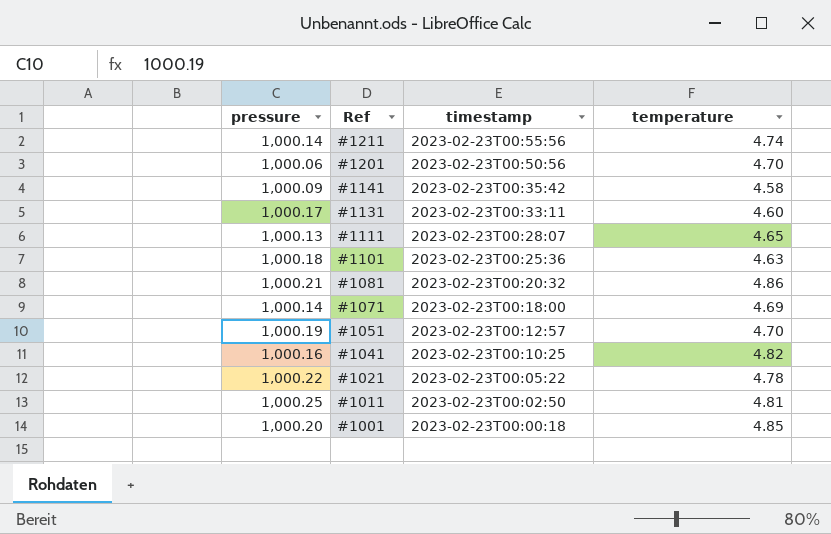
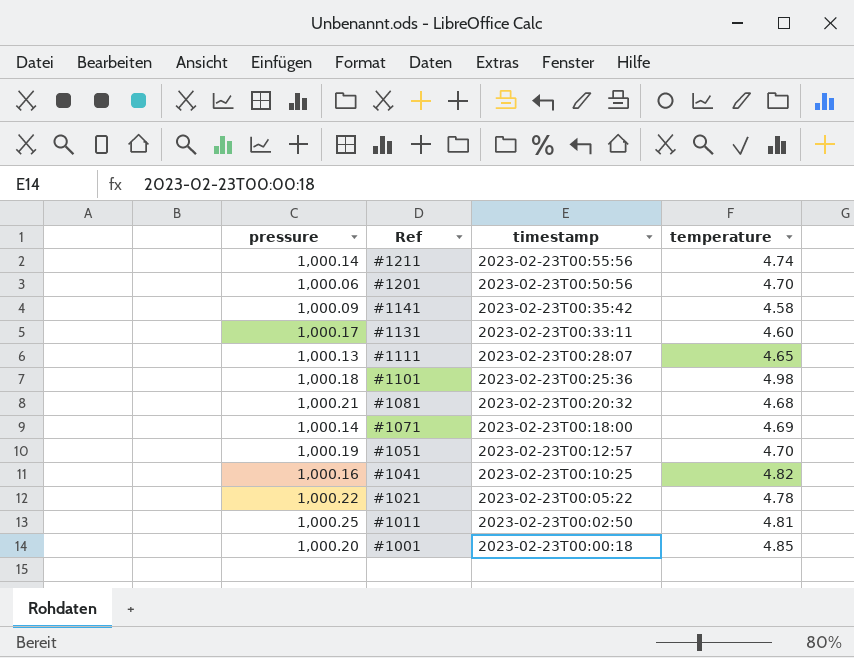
#1101 | temperature: 4.63 -> 4.98
#1081 | temperature: 4.86 -> 4.68

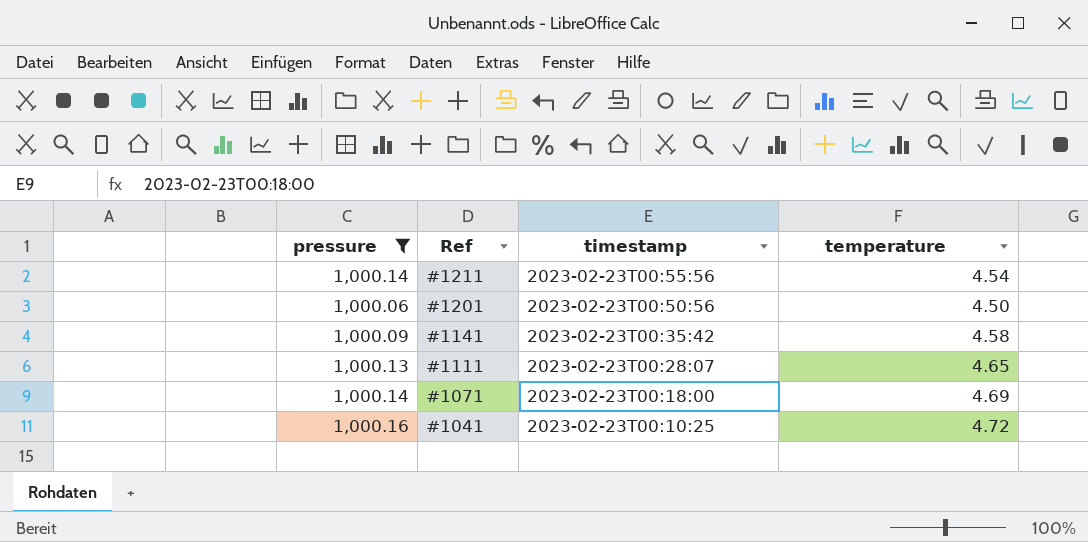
filter: none -> pressure <= 1,000.16
#1211 | temperature: 4.74 -> 4.54
#1201 | temperature: 4.70 -> 4.50
#1041 | temperature: 4.82 -> 4.72

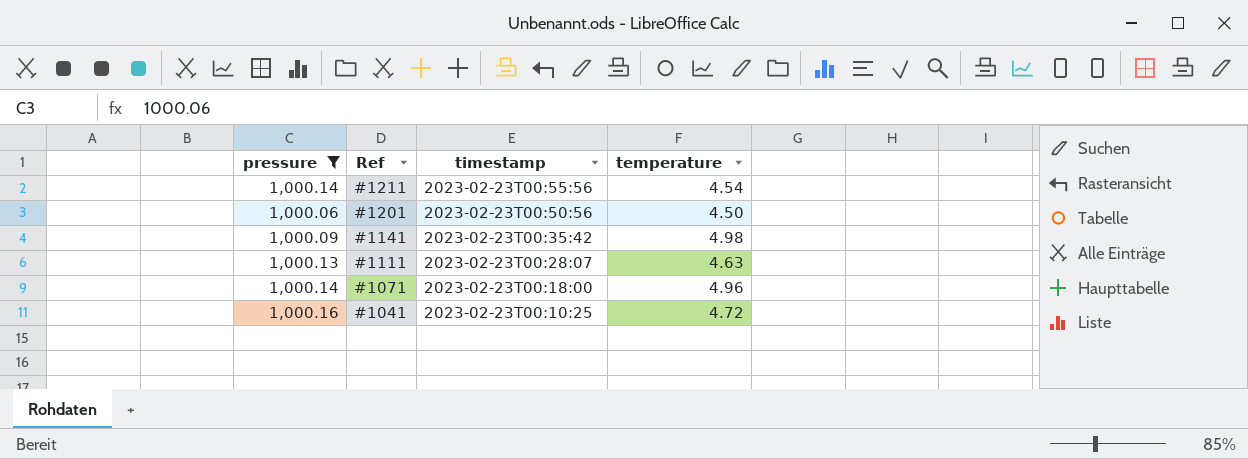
#1141 | temperature: 4.58 -> 4.98
#1111 | temperature: 4.65 -> 4.63
#1071 | temperature: 4.69 -> 4.96

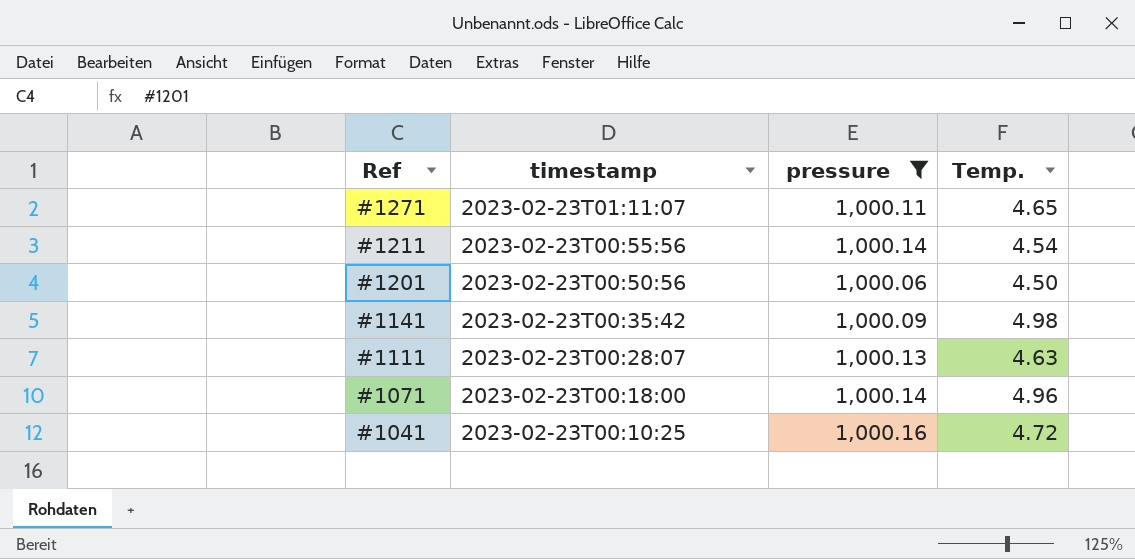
column pressure | position: 1 -> 3
column name: temperature -> Temp.
row #1271: none -> 2023-02-23T01:11:07 | 1,000.11 | 4.65

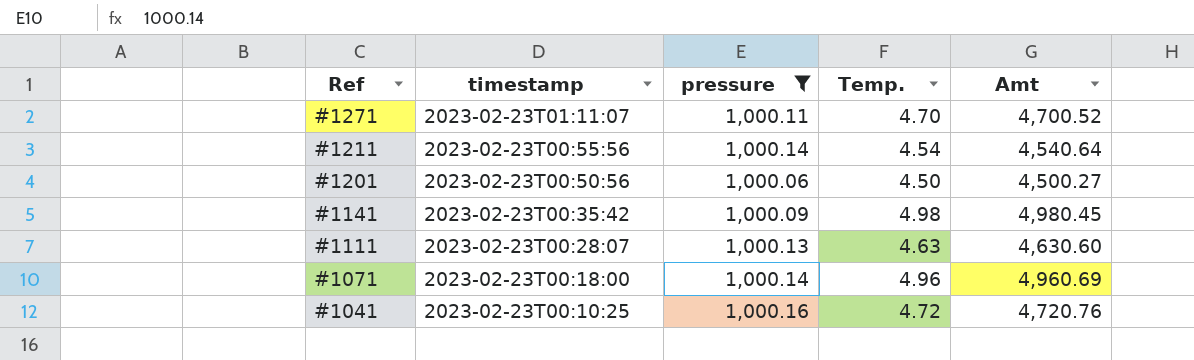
column Amt | formula: none -> [pressure] * [Temp.]
#1271 | Temp.: 4.65 -> 4.70

